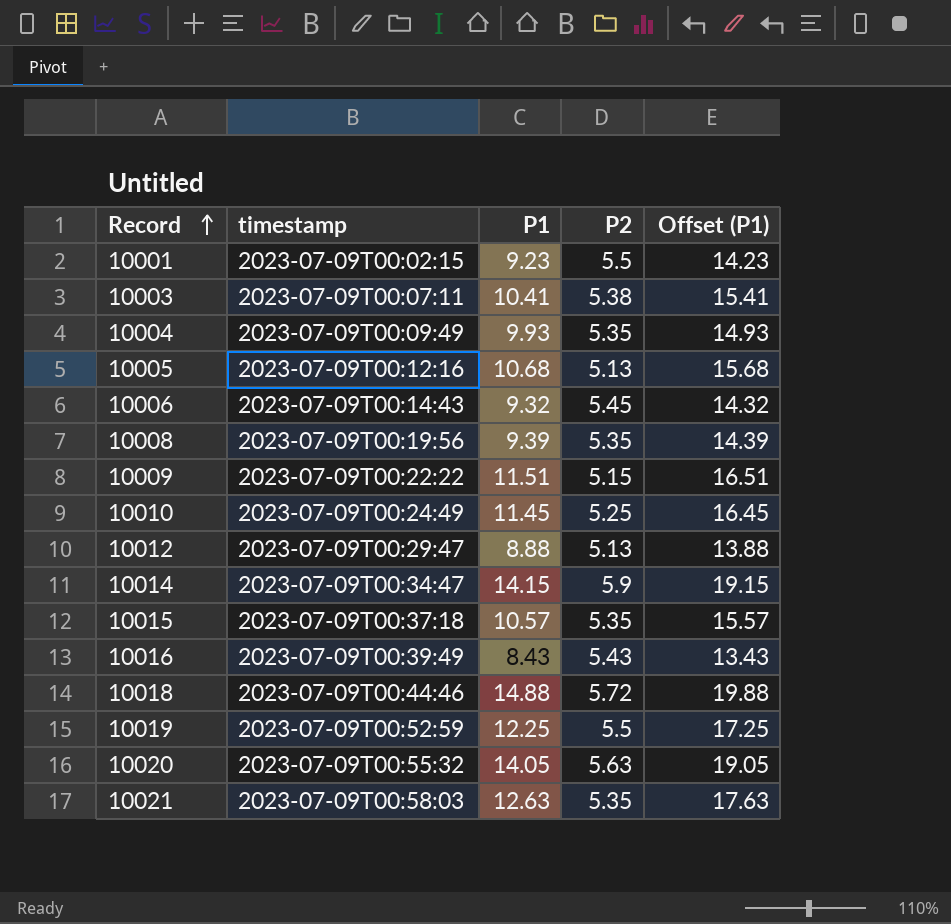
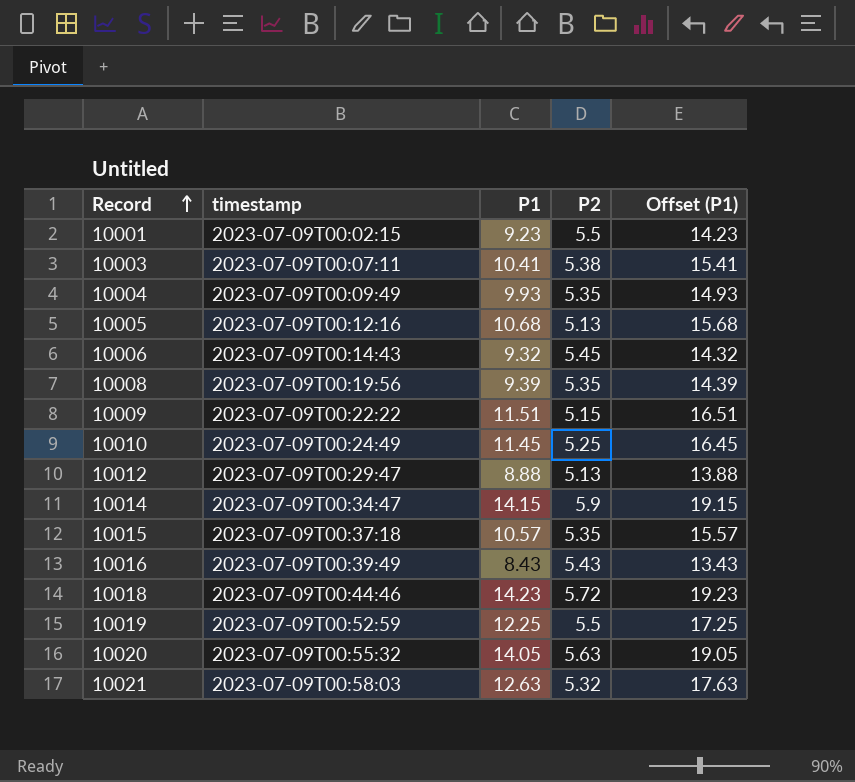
10018 | P1: 14.88 -> 14.23
10018 | Offset (P1): 19.88 -> 19.23
10021 | P2: 5.35 -> 5.32

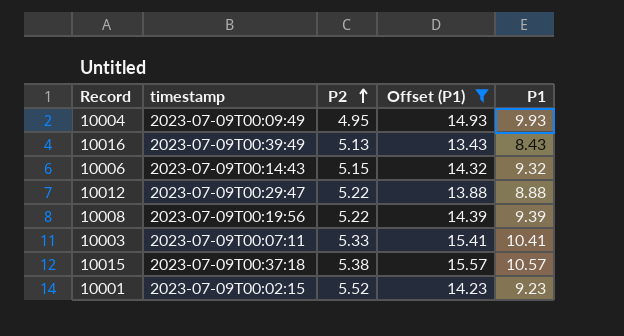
filter: none -> Offset (P1) <= 15.57
row order: Record ascending -> P2 ascending
column P1 | position: 3 -> 5
10004 | P2: 5.35 -> 4.95
10016 | P2: 5.43 -> 5.13
10006 | P2: 5.45 -> 5.15
10012 | P2: 5.13 -> 5.22
10008 | P2: 5.35 -> 5.22
10003 | P2: 5.38 -> 5.33
10015 | P2: 5.35 -> 5.38
10001 | P2: 5.5 -> 5.52

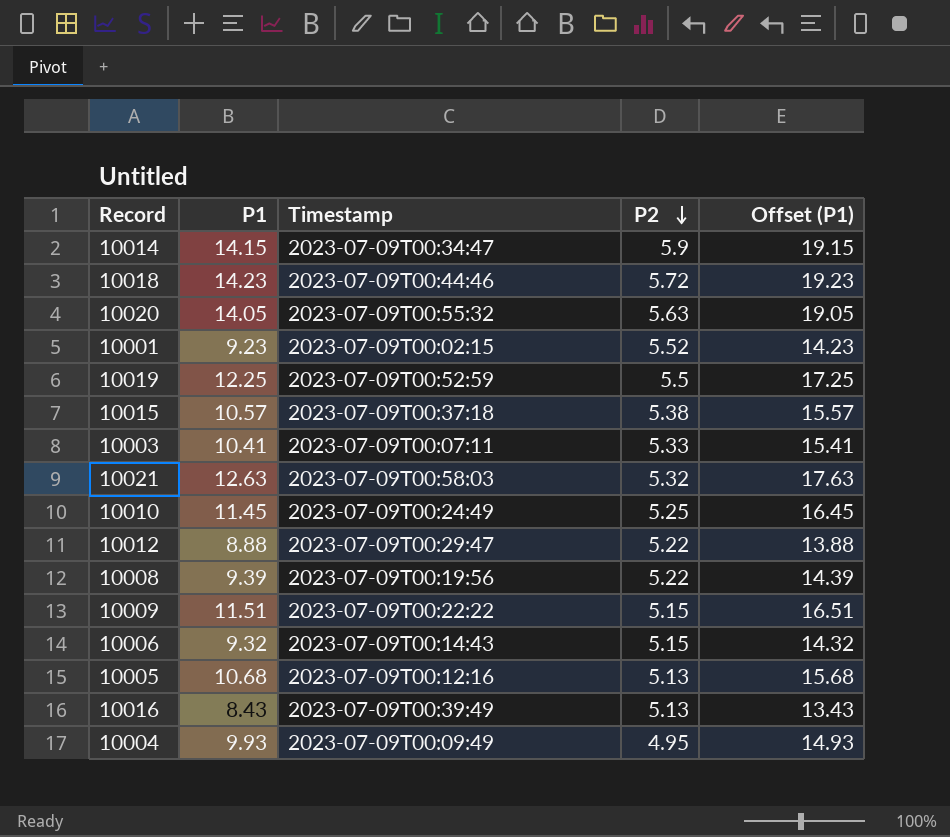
filter: Offset (P1) <= 15.57 -> none
row order: P2 ascending -> P2 descending
column P1 | position: 5 -> 2
column name: timestamp -> Timestamp

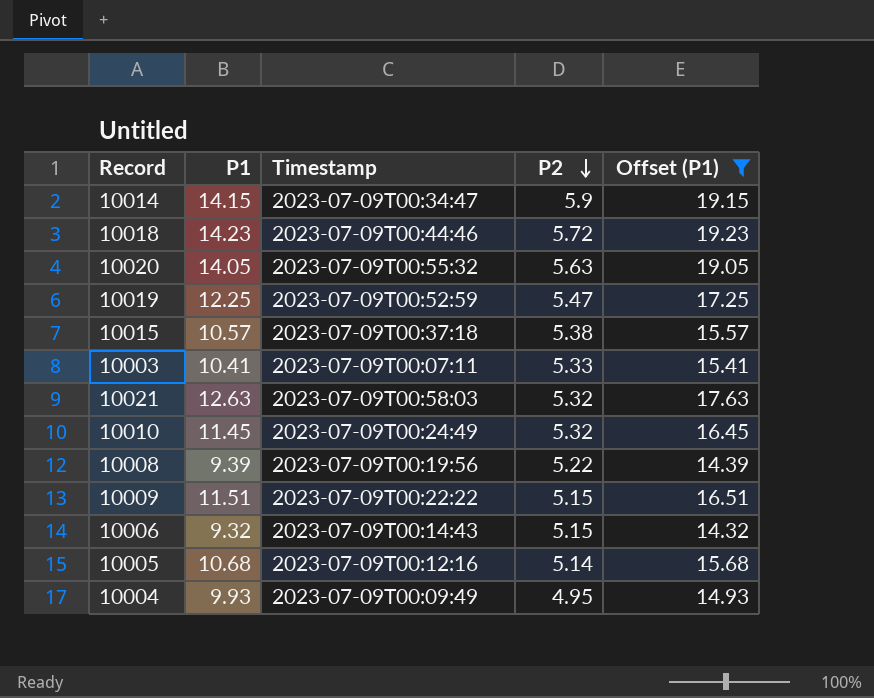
filter: none -> Offset (P1) >= 14.32
10019 | P2: 5.5 -> 5.47
10010 | P2: 5.25 -> 5.32
10005 | P2: 5.13 -> 5.14

